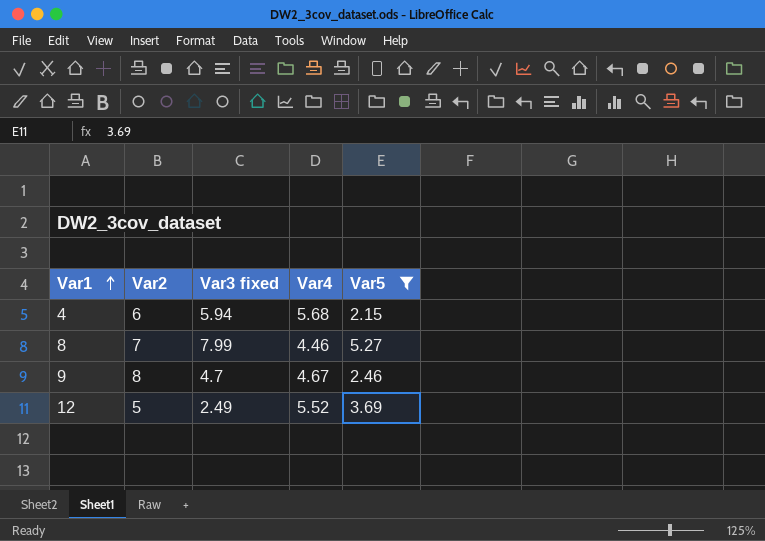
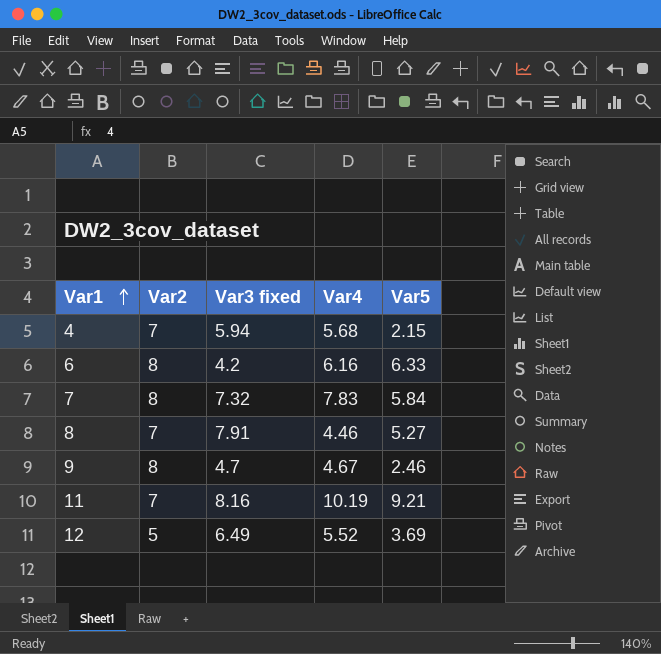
filter: Var5 <= 5.27 -> none
4 | Var2: 6 -> 7
8 | Var3 fixed: 7.99 -> 7.91
12 | Var3 fixed: 2.49 -> 6.49

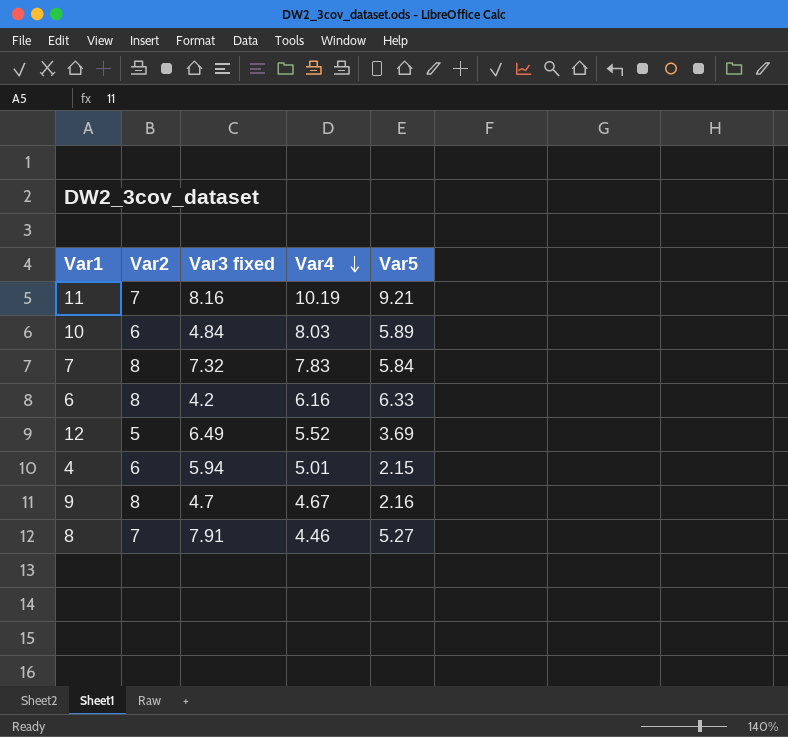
row order: Var1 ascending -> Var4 descending
row 10: none -> 6 | 4.84 | 8.03 | 5.89
4 | Var2: 7 -> 6
4 | Var4: 5.68 -> 5.01
9 | Var5: 2.46 -> 2.16

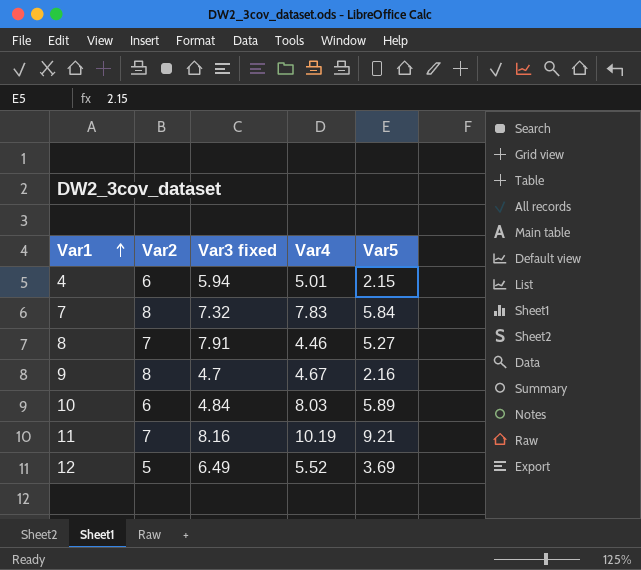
row order: Var4 descending -> Var1 ascending
row 6: 8 | 4.2 | 6.16 | 6.33 -> none

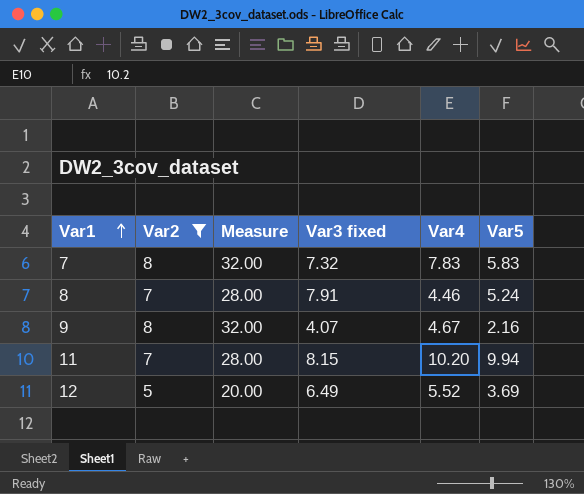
filter: none -> Var2 != 6
column Measure | formula: none -> [Var2] * 4
7 | Var5: 5.84 -> 5.83
8 | Var5: 5.27 -> 5.24
9 | Var3 fixed: 4.7 -> 4.07
11 | Var3 fixed: 8.16 -> 8.15
11 | Var4: 10.19 -> 10.20
11 | Var5: 9.21 -> 9.94

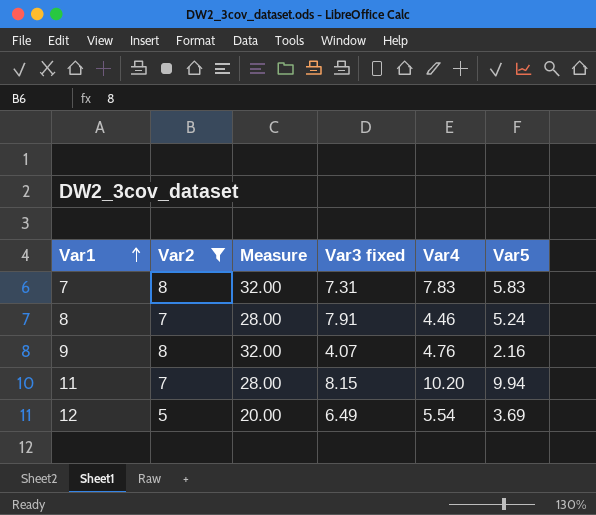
7 | Var3 fixed: 7.32 -> 7.31
9 | Var4: 4.67 -> 4.76
12 | Var4: 5.52 -> 5.54

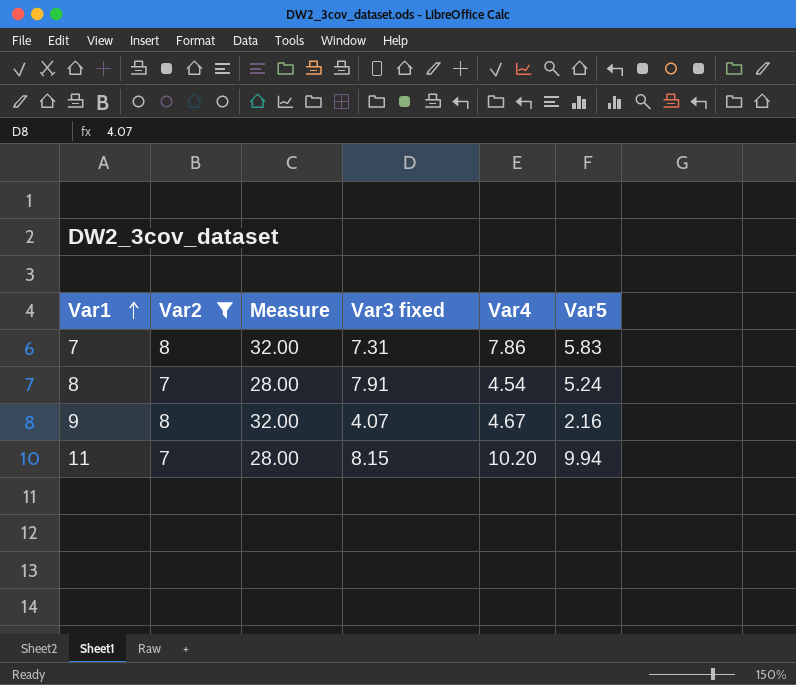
row 12: 5 | 20.00 | 6.49 | 5.54 | 3.69 -> none
7 | Var4: 7.83 -> 7.86
8 | Var4: 4.46 -> 4.54
9 | Var4: 4.76 -> 4.67

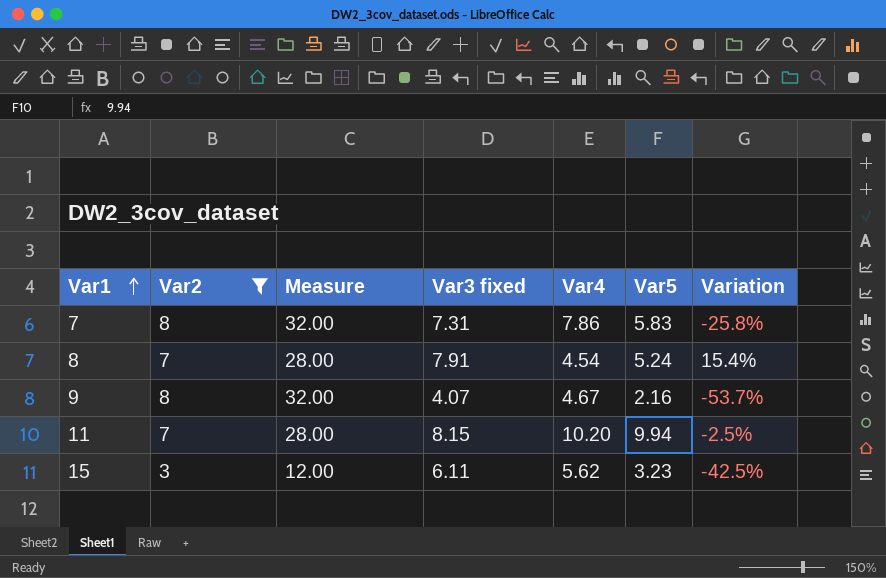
column Variation | formula: none -> ([Var5] - [Var4]) / [Var4]
row 15: none -> 3 | 12.00 | 6.11 | 5.62 | 3.23 | -42.5%

